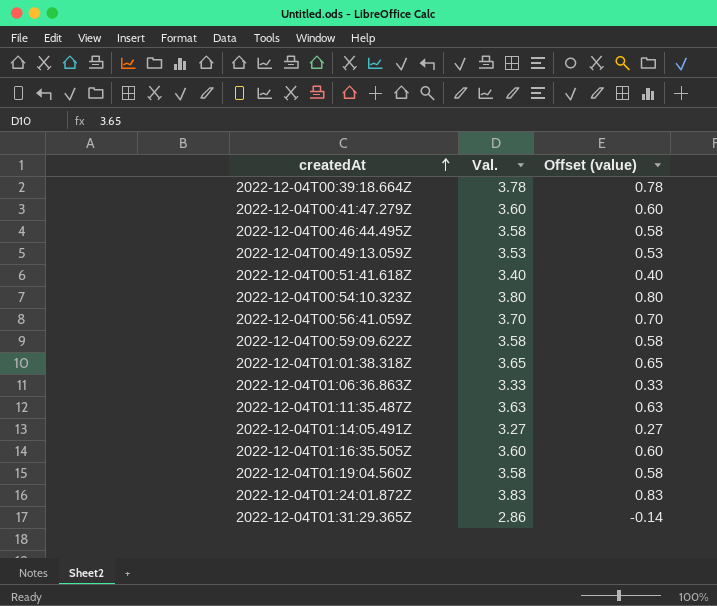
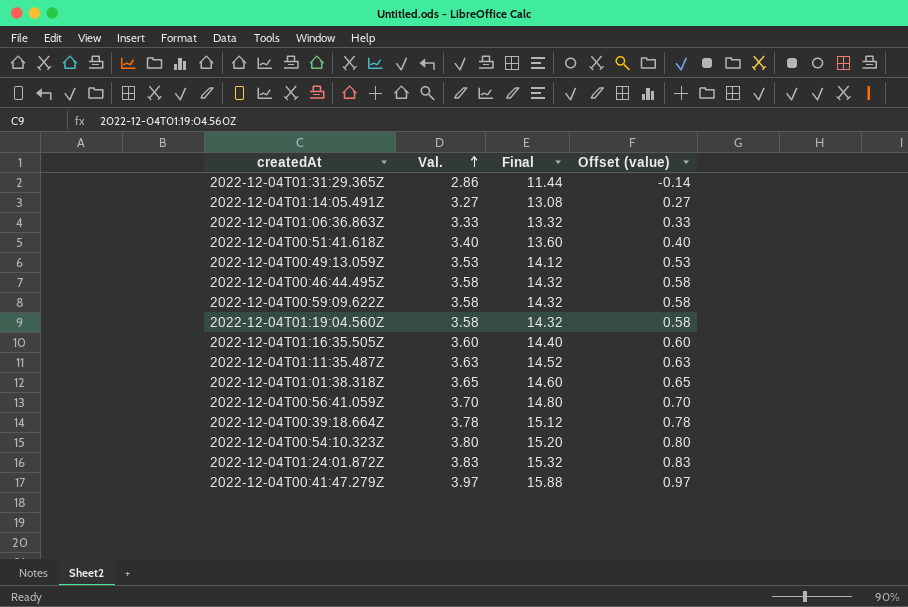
row order: createdAt ascending -> Val. ascending
column Final | formula: none -> [Val.] * 4
2022-12-04T00:41:47.279Z | Val.: 3.60 -> 3.97
2022-12-04T00:41:47.279Z | Offset (value): 0.60 -> 0.97

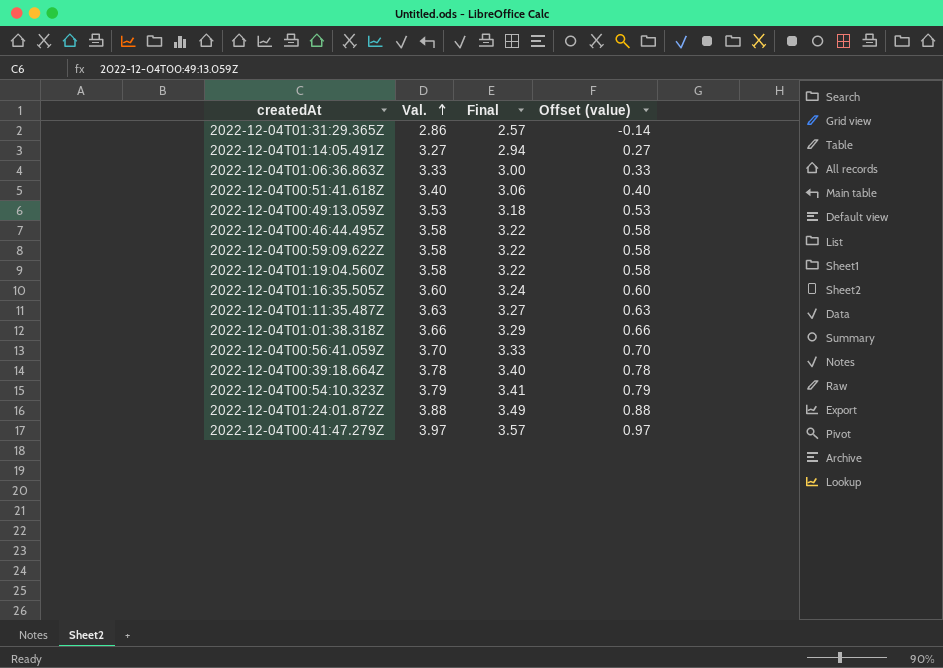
column Final | formula: [Val.] * 4 -> [Val.] * 0.9
2022-12-04T01:01:38.318Z | Val.: 3.65 -> 3.66
2022-12-04T01:01:38.318Z | Offset (value): 0.65 -> 0.66
2022-12-04T00:54:10.323Z | Val.: 3.80 -> 3.79
2022-12-04T00:54:10.323Z | Offset (value): 0.80 -> 0.79
2022-12-04T01:24:01.872Z | Val.: 3.83 -> 3.88
2022-12-04T01:24:01.872Z | Offset (value): 0.83 -> 0.88

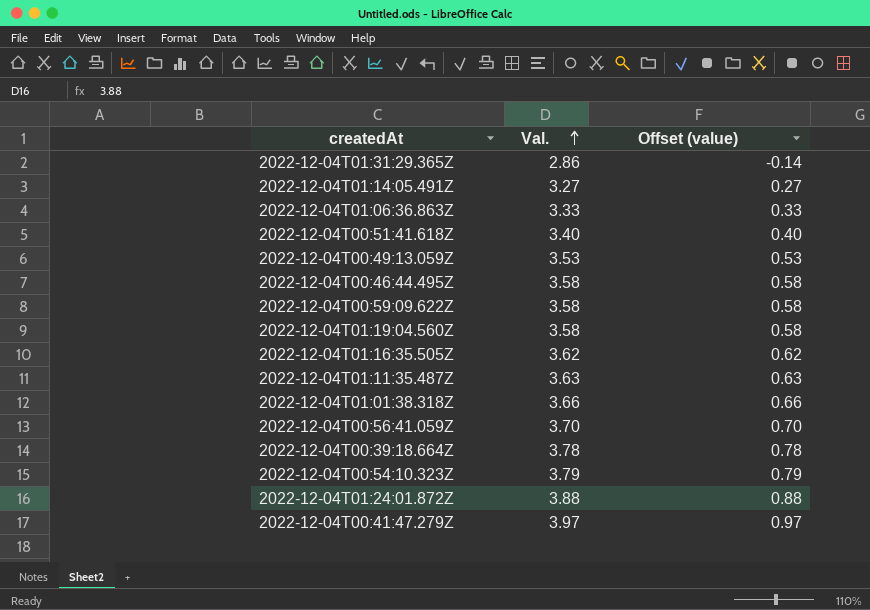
column Final | formula: [Val.] * 0.9 -> none
2022-12-04T01:16:35.505Z | Val.: 3.60 -> 3.62
2022-12-04T01:16:35.505Z | Offset (value): 0.60 -> 0.62

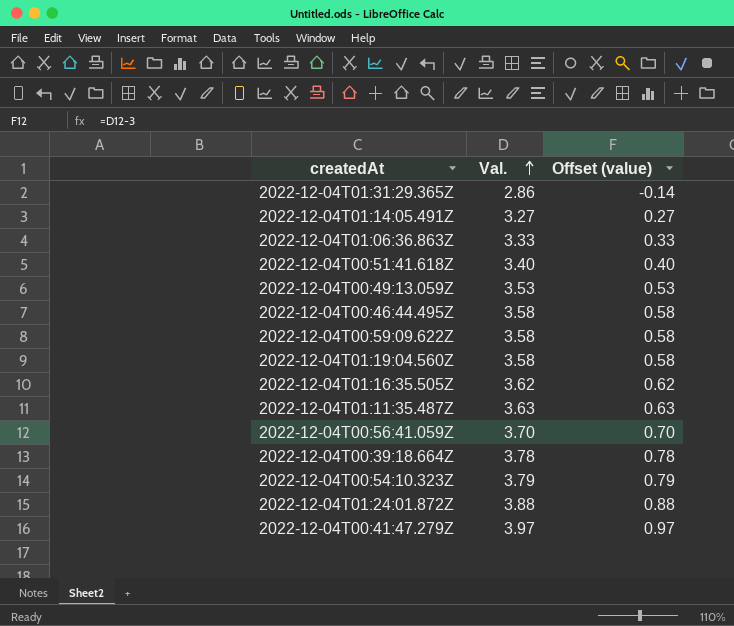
row 2022-12-04T01:01:38.318Z: 3.66 | 0.66 -> none

